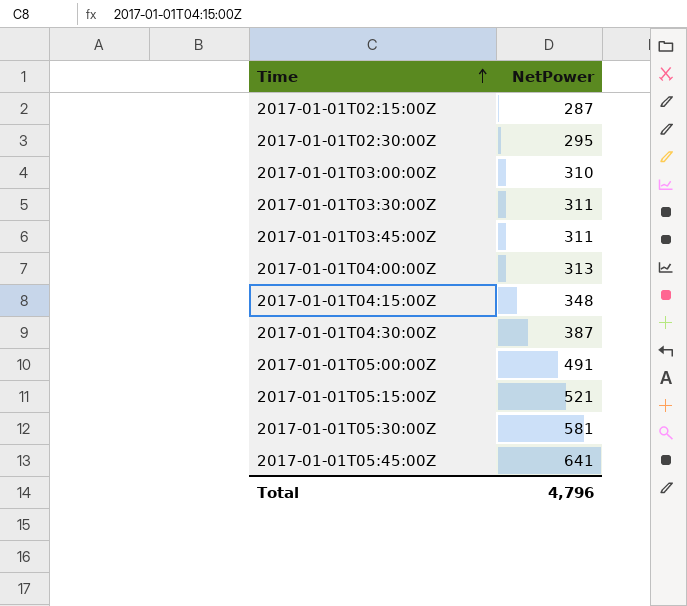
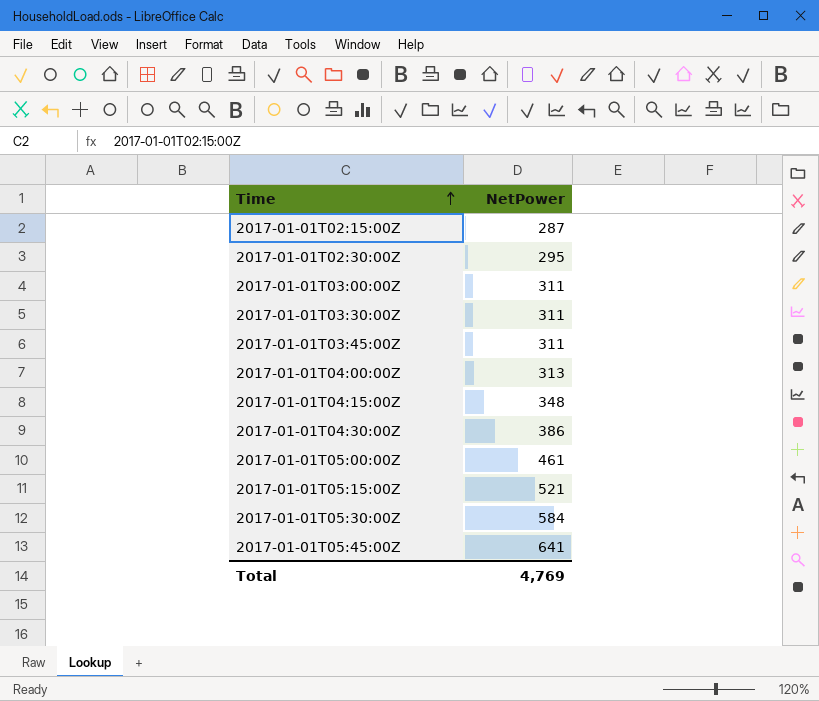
2017-01-01T03:00:00Z | NetPower: 310 -> 311
2017-01-01T04:30:00Z | NetPower: 387 -> 386
2017-01-01T05:00:00Z | NetPower: 491 -> 461
2017-01-01T05:30:00Z | NetPower: 581 -> 584
Total | NetPower: 4,796 -> 4,769

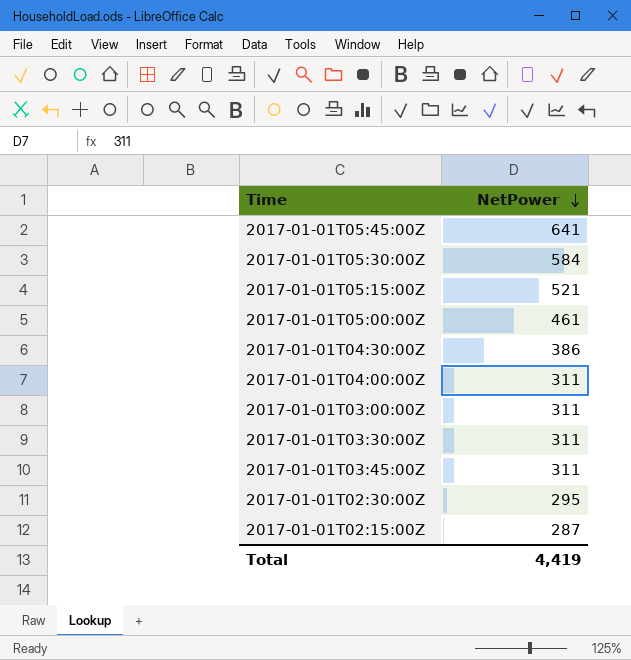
row order: Time ascending -> NetPower descending
row 2017-01-01T04:15:00Z: 348 -> none
2017-01-01T04:00:00Z | NetPower: 313 -> 311
Total | NetPower: 4,769 -> 4,419

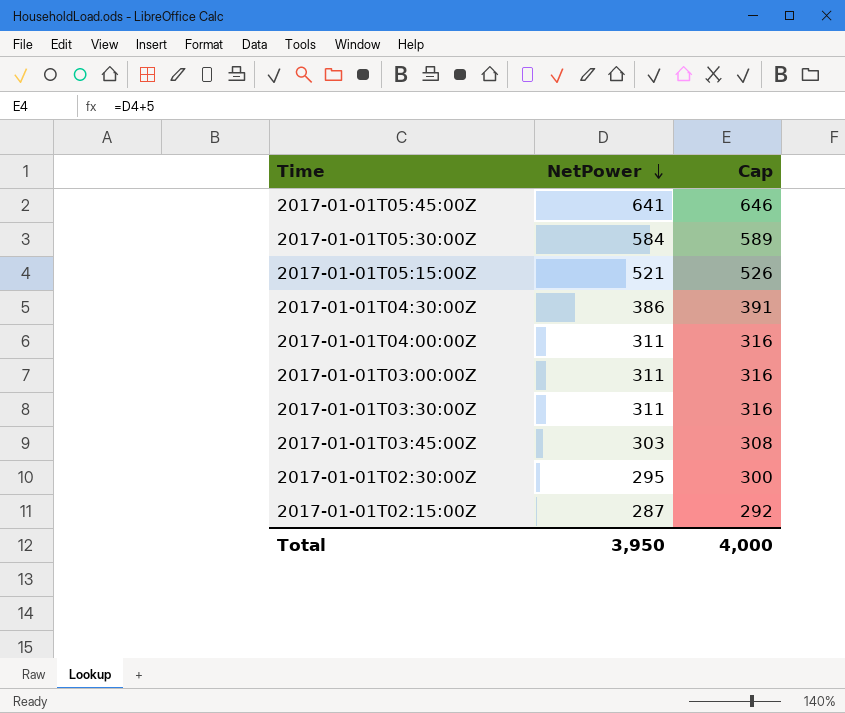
column Cap | formula: none -> [NetPower] + 5
row 2017-01-01T05:00:00Z: 461 -> none
2017-01-01T03:45:00Z | NetPower: 311 -> 303
Total | NetPower: 4,419 -> 3,950

